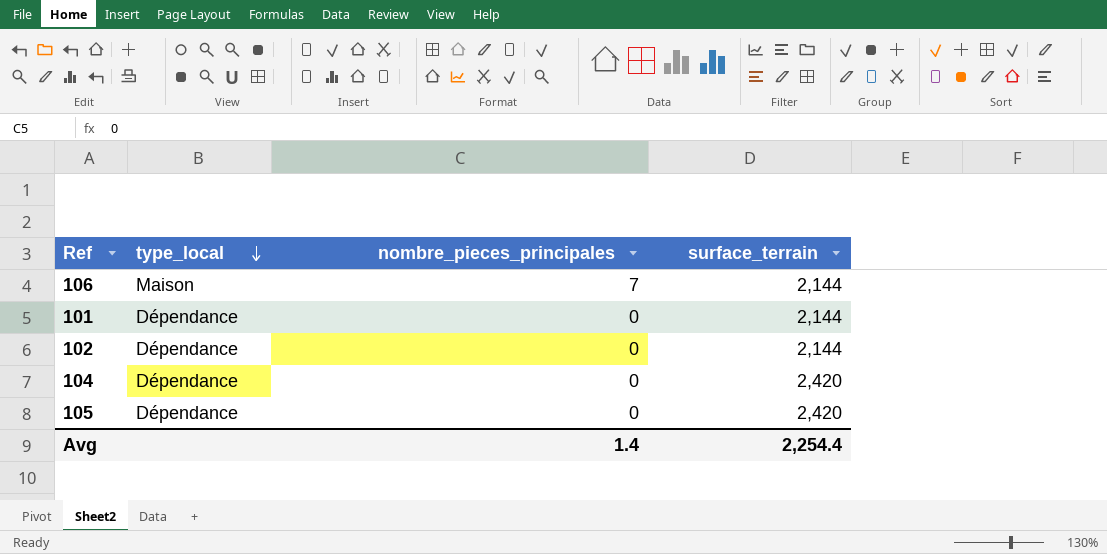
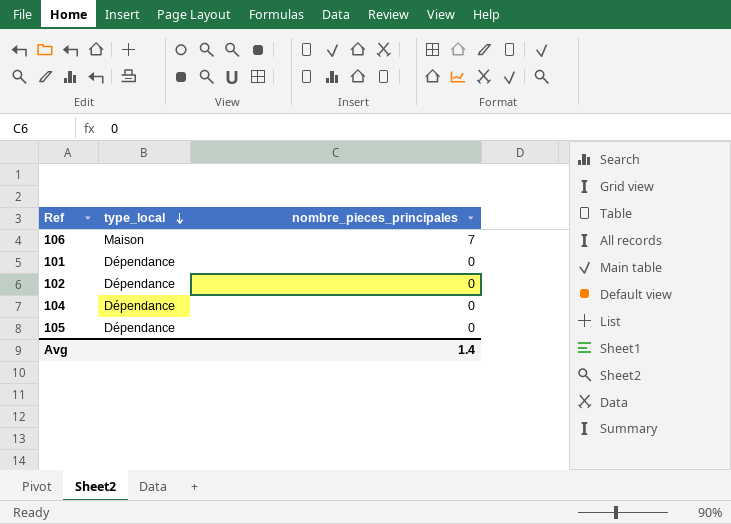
column surface_terrain | position: 4 -> none

